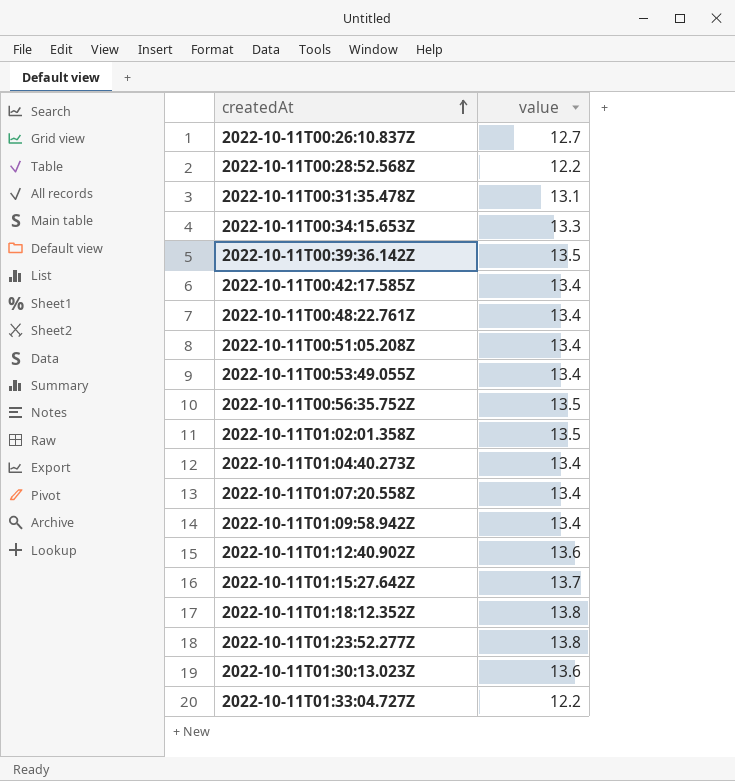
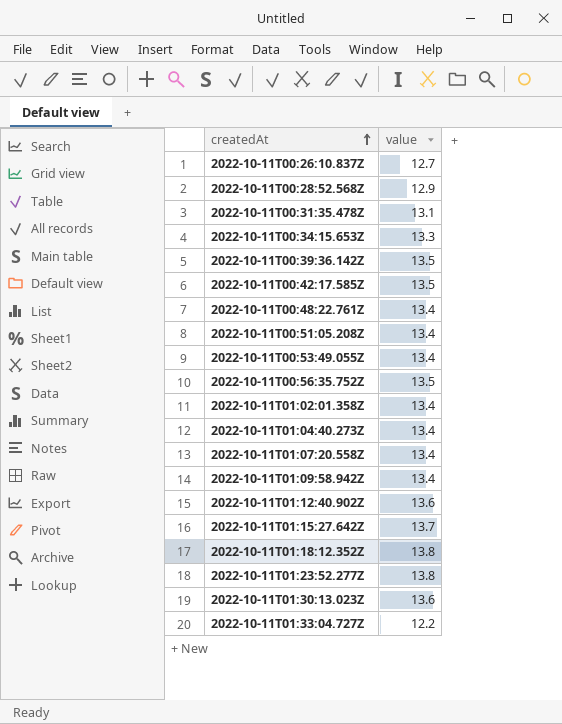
2022-10-11T00:28:52.568Z | value: 12.2 -> 12.9
2022-10-11T00:42:17.585Z | value: 13.4 -> 13.5
2022-10-11T01:02:01.358Z | value: 13.5 -> 13.4

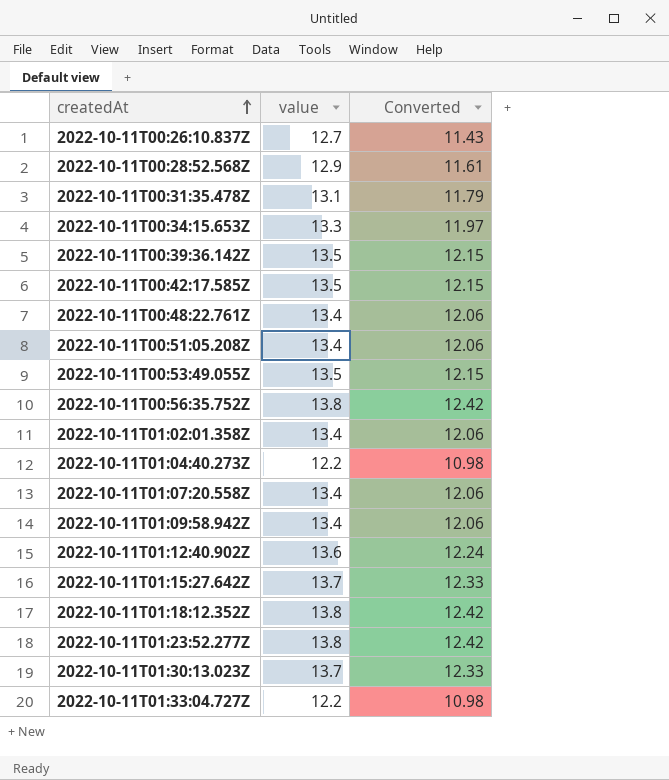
column Converted | formula: none -> [value] * 0.9
2022-10-11T00:53:49.055Z | value: 13.4 -> 13.5
2022-10-11T00:56:35.752Z | value: 13.5 -> 13.8
2022-10-11T01:04:40.273Z | value: 13.4 -> 12.2
2022-10-11T01:30:13.023Z | value: 13.6 -> 13.7

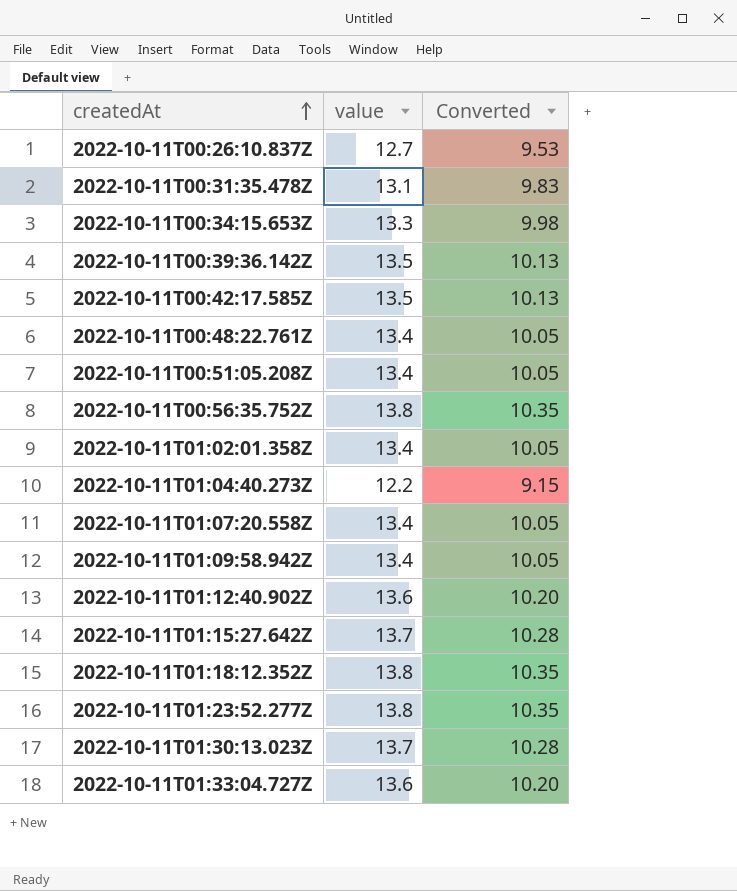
column Converted | formula: [value] * 0.9 -> [value] * 0.75
row 2022-10-11T00:28:52.568Z: 12.9 | 11.61 -> none
row 2022-10-11T00:53:49.055Z: 13.5 | 12.15 -> none
2022-10-11T01:33:04.727Z | value: 12.2 -> 13.6

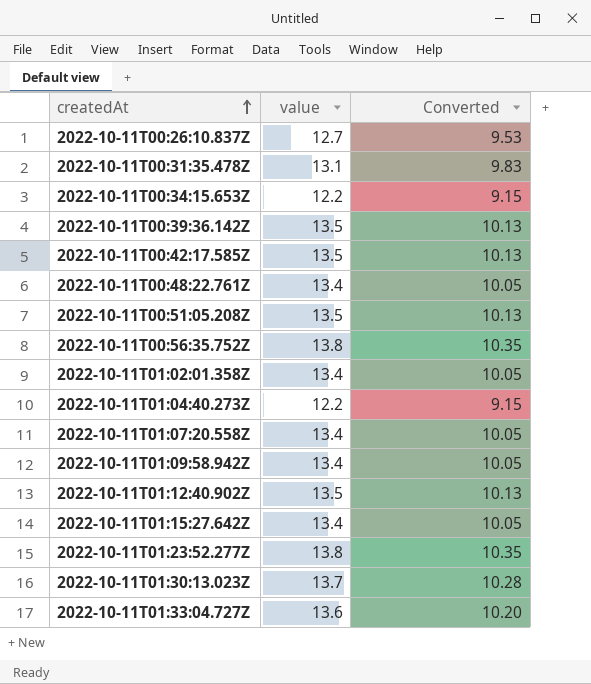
row 2022-10-11T01:18:12.352Z: 13.8 | 10.35 -> none
2022-10-11T00:34:15.653Z | value: 13.3 -> 12.2
2022-10-11T00:34:15.653Z | Converted: 9.98 -> 9.15
2022-10-11T00:51:05.208Z | value: 13.4 -> 13.5
2022-10-11T00:51:05.208Z | Converted: 10.05 -> 10.13
2022-10-11T01:12:40.902Z | value: 13.6 -> 13.5
2022-10-11T01:12:40.902Z | Converted: 10.20 -> 10.13
2022-10-11T01:15:27.642Z | value: 13.7 -> 13.4
2022-10-11T01:15:27.642Z | Converted: 10.28 -> 10.05

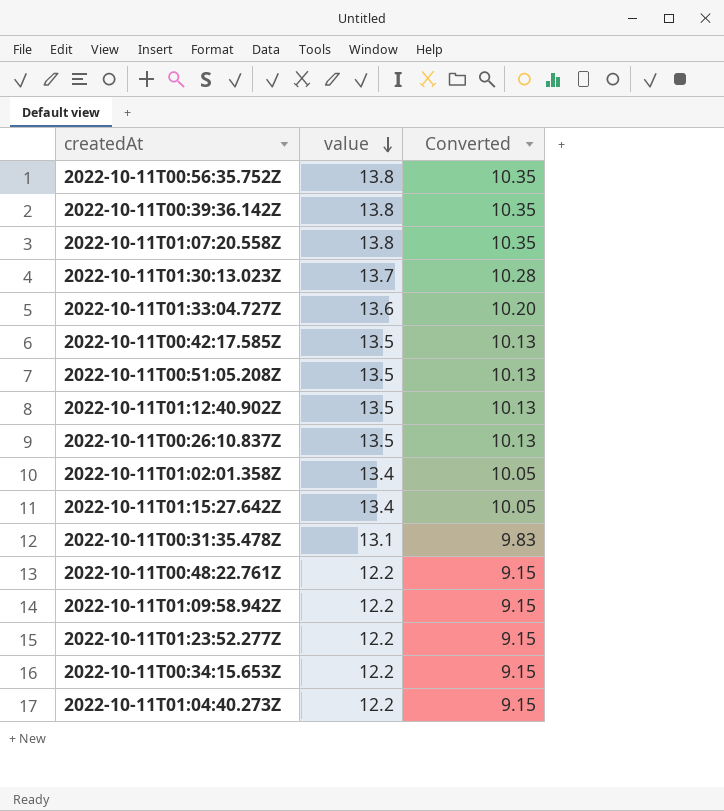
row order: createdAt ascending -> value descending
2022-10-11T00:39:36.142Z | value: 13.5 -> 13.8
2022-10-11T00:39:36.142Z | Converted: 10.13 -> 10.35
2022-10-11T01:07:20.558Z | value: 13.4 -> 13.8
2022-10-11T01:07:20.558Z | Converted: 10.05 -> 10.35
2022-10-11T00:26:10.837Z | value: 12.7 -> 13.5
2022-10-11T00:26:10.837Z | Converted: 9.53 -> 10.13
2022-10-11T00:48:22.761Z | value: 13.4 -> 12.2
2022-10-11T00:48:22.761Z | Converted: 10.05 -> 9.15
2022-10-11T01:09:58.942Z | value: 13.4 -> 12.2
2022-10-11T01:09:58.942Z | Converted: 10.05 -> 9.15
2022-10-11T01:23:52.277Z | value: 13.8 -> 12.2
2022-10-11T01:23:52.277Z | Converted: 10.35 -> 9.15

